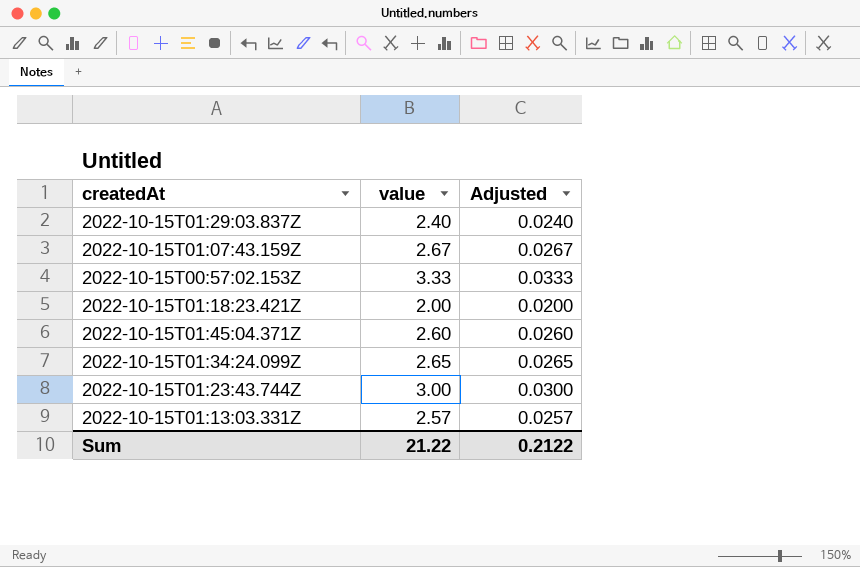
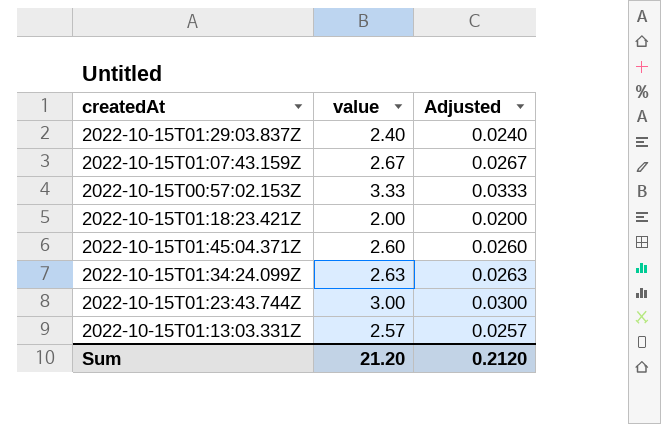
2022-10-15T01:34:24.099Z | value: 2.65 -> 2.63
2022-10-15T01:34:24.099Z | Adjusted: 0.0265 -> 0.0263
Sum | value: 21.22 -> 21.20
Sum | Adjusted: 0.2122 -> 0.2120

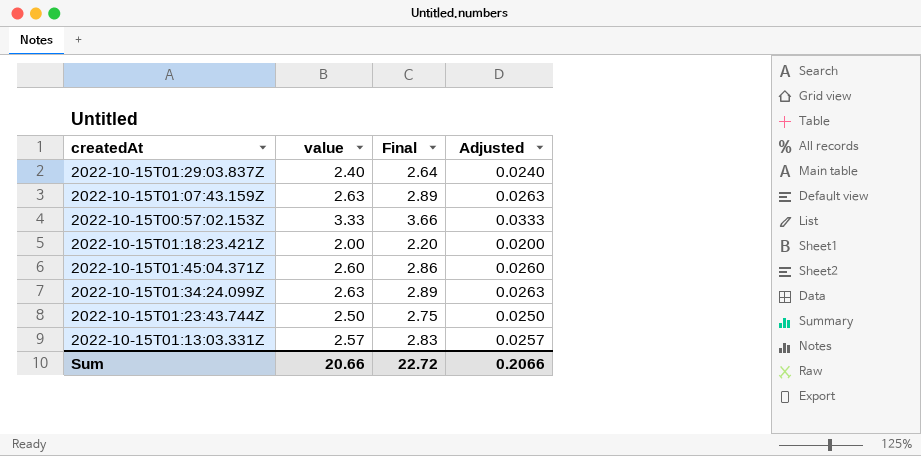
column Final | formula: none -> [value] * 1.1
2022-10-15T01:07:43.159Z | value: 2.67 -> 2.63
2022-10-15T01:07:43.159Z | Adjusted: 0.0267 -> 0.0263
2022-10-15T01:23:43.744Z | value: 3.00 -> 2.50
2022-10-15T01:23:43.744Z | Adjusted: 0.0300 -> 0.0250
Sum | value: 21.20 -> 20.66
Sum | Adjusted: 0.2120 -> 0.2066

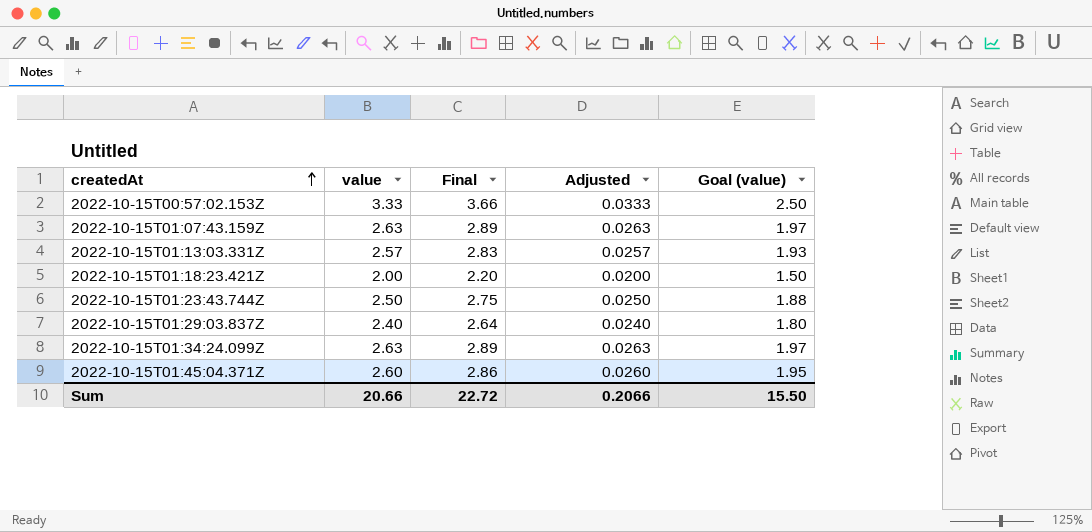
row order: none -> createdAt ascending
column Goal (value) | formula: none -> [value] * 0.75

